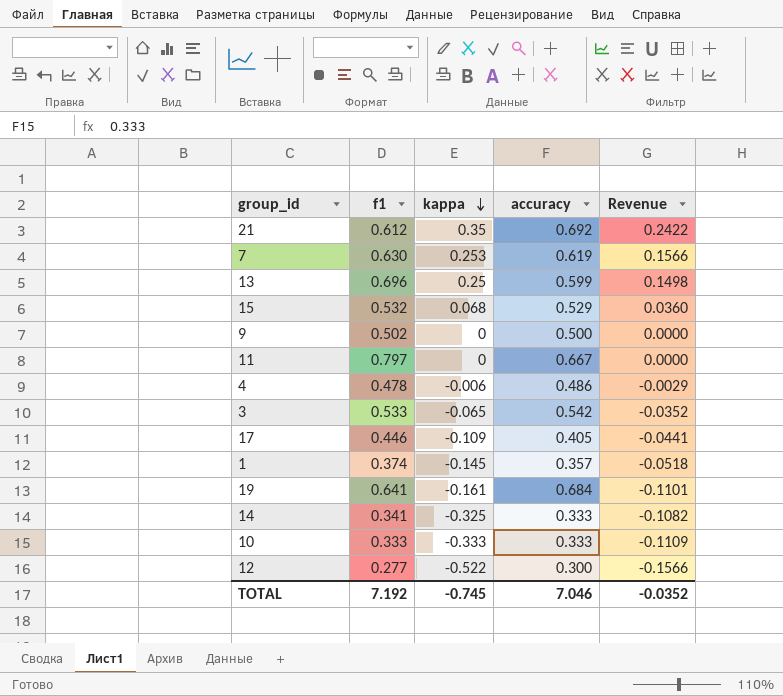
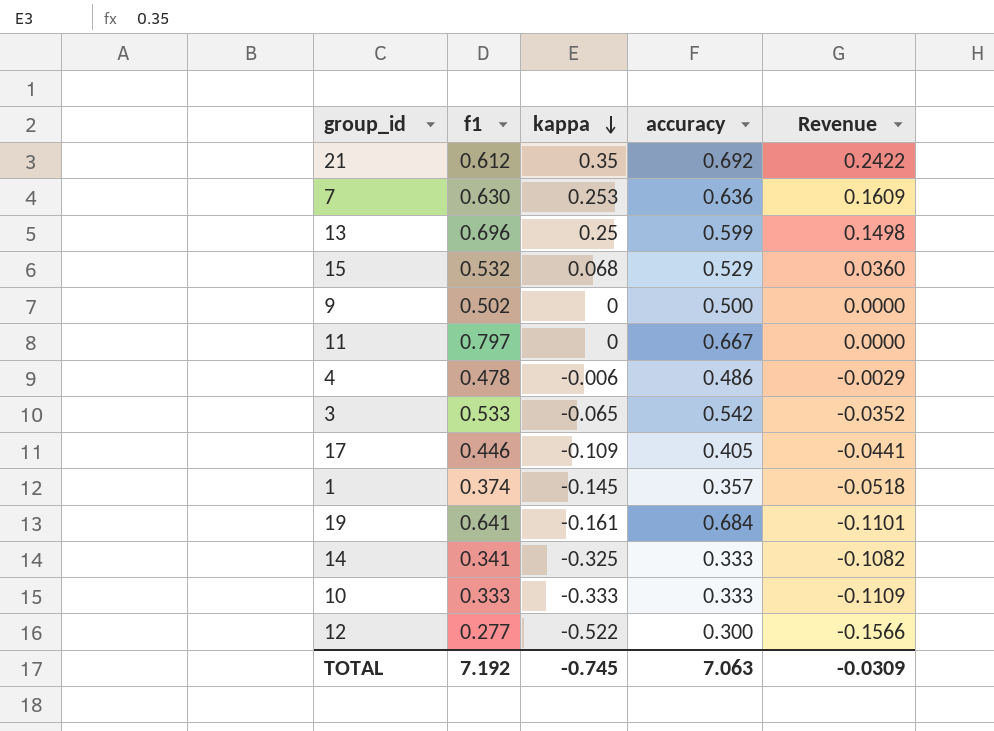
7 | accuracy: 0.619 -> 0.636
7 | Revenue: 0.1566 -> 0.1609
TOTAL | accuracy: 7.046 -> 7.063
TOTAL | Revenue: -0.0352 -> -0.0309

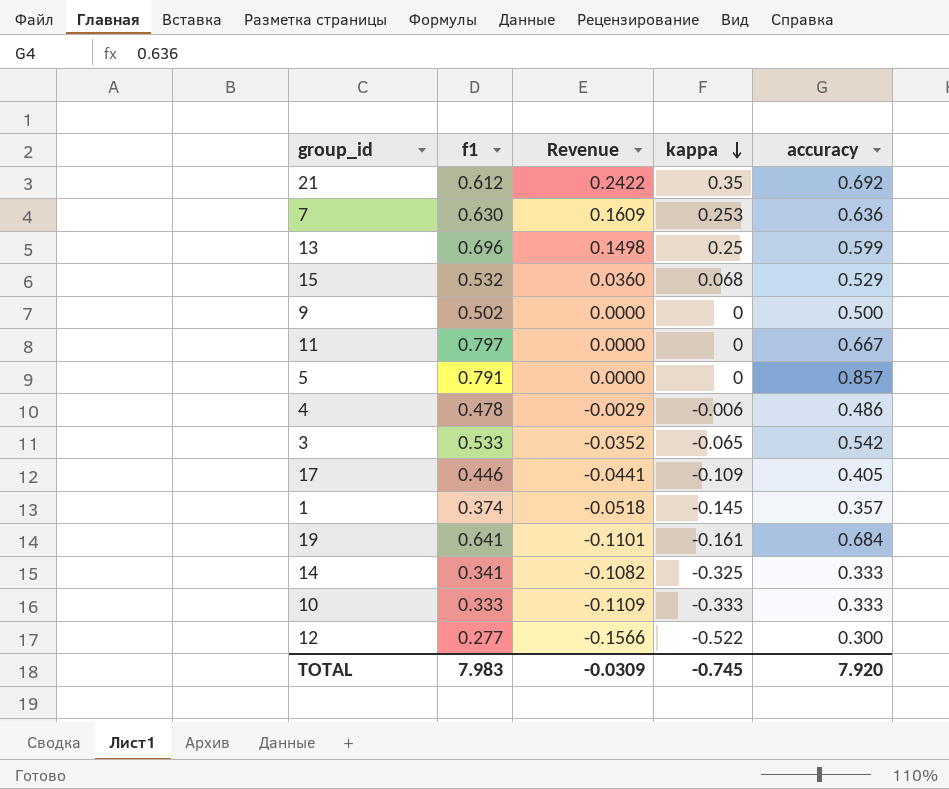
column Revenue | position: 5 -> 3
row 5: none -> 0.791 | 0.0000 | 0 | 0.857
TOTAL | f1: 7.192 -> 7.983
TOTAL | accuracy: 7.063 -> 7.920

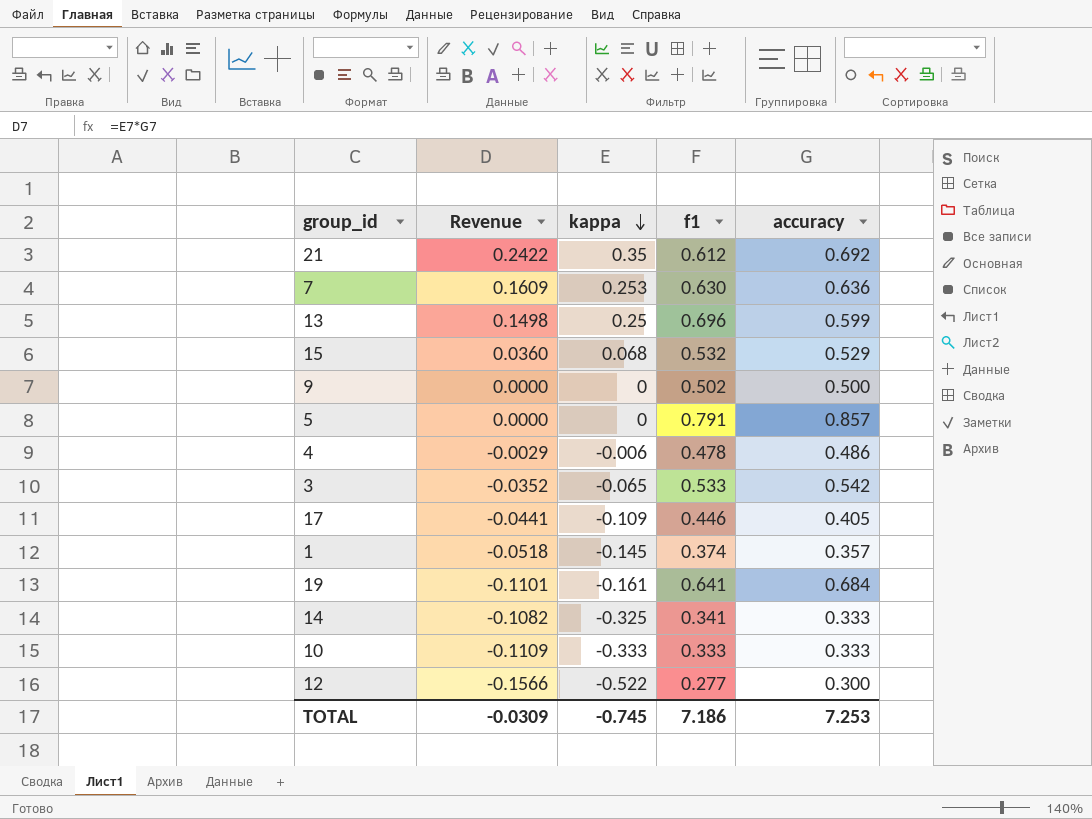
column f1 | position: 2 -> 4
row 11: 0.797 | 0.0000 | 0 | 0.667 -> none
TOTAL | f1: 7.983 -> 7.186
TOTAL | accuracy: 7.920 -> 7.253

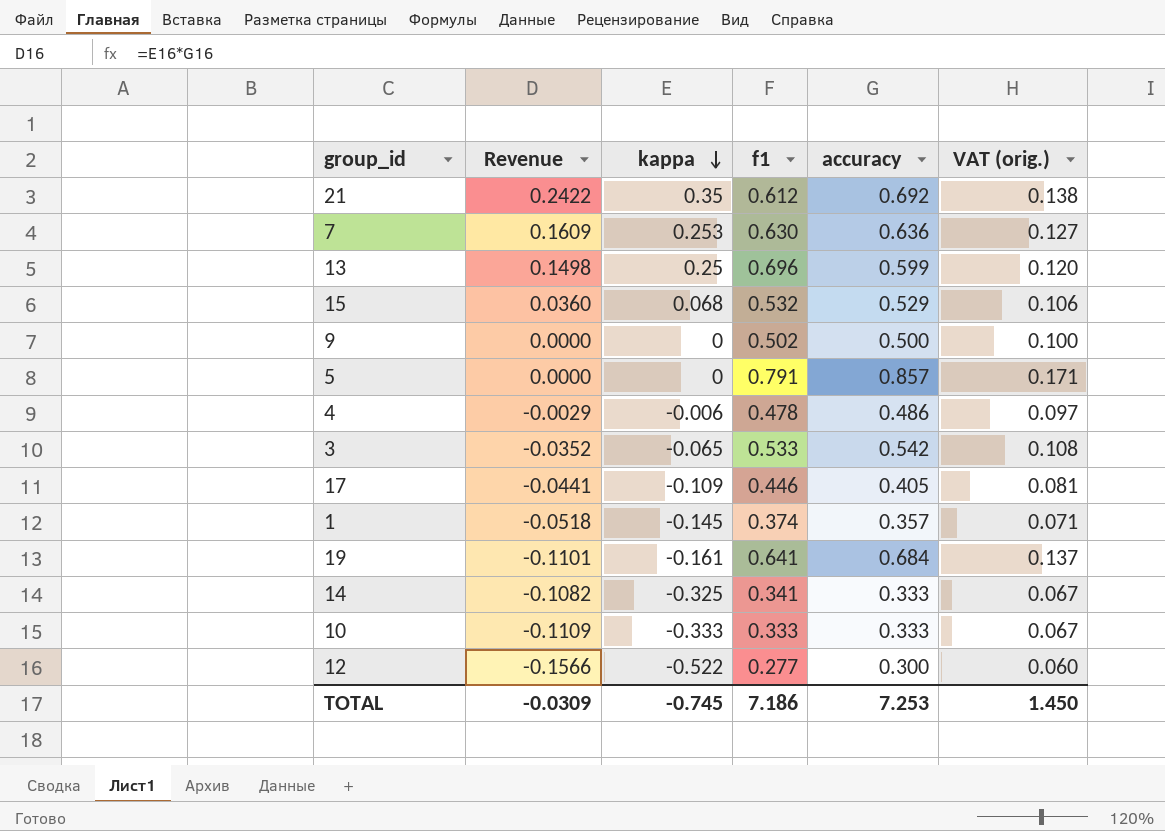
column VAT (orig.) | formula: none -> [accuracy] * 0.2

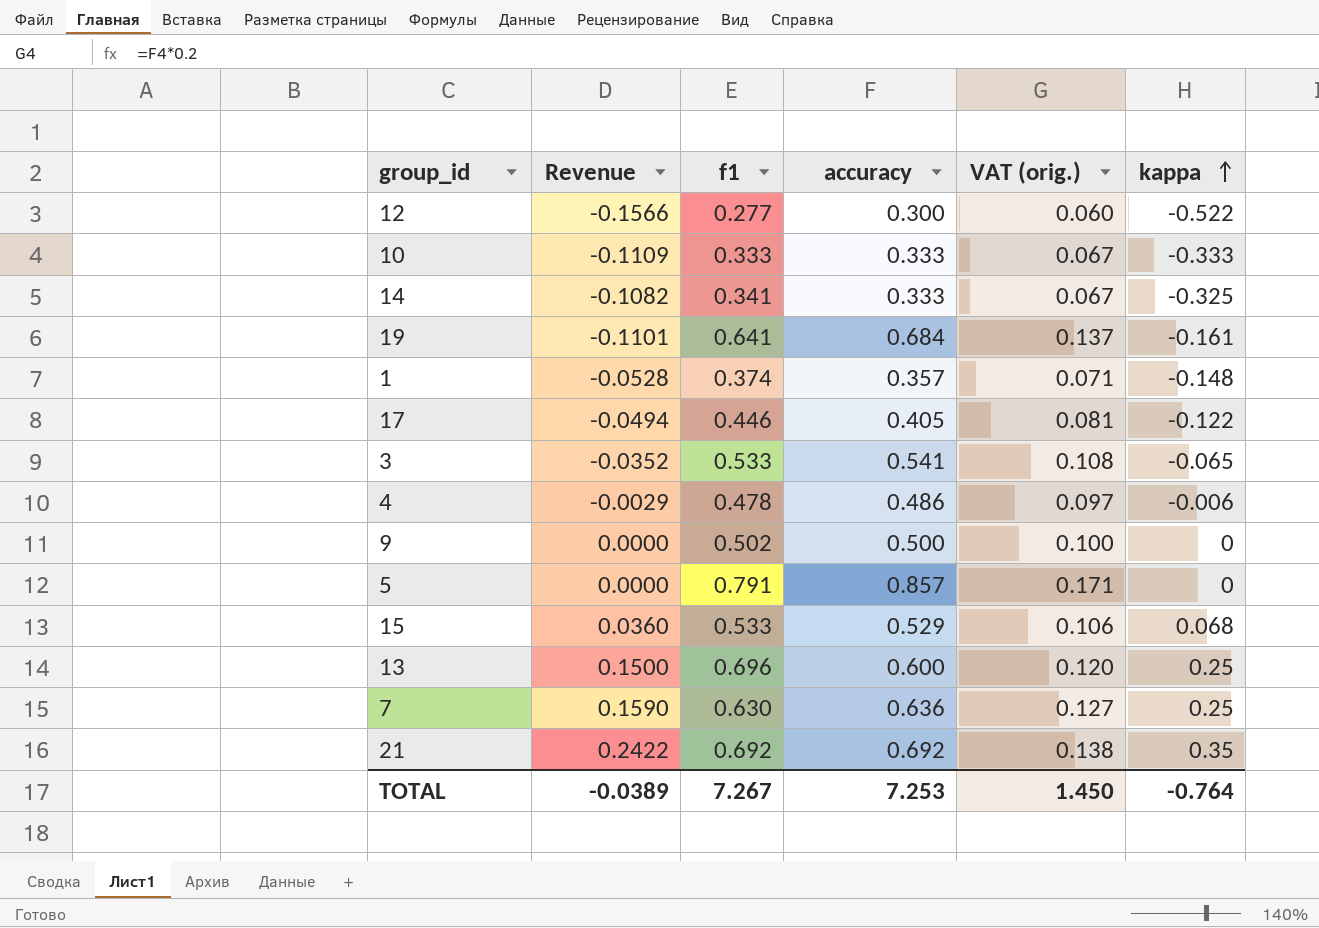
row order: kappa descending -> kappa ascending
column kappa | position: 3 -> 6
1 | Revenue: -0.0518 -> -0.0528
1 | kappa: -0.145 -> -0.148
17 | Revenue: -0.0441 -> -0.0494
17 | kappa: -0.109 -> -0.122
3 | accuracy: 0.542 -> 0.541
15 | f1: 0.532 -> 0.533
13 | Revenue: 0.1498 -> 0.1500
13 | accuracy: 0.599 -> 0.600
7 | Revenue: 0.1609 -> 0.1590
7 | kappa: 0.253 -> 0.25
21 | f1: 0.612 -> 0.692
TOTAL | Revenue: -0.0309 -> -0.0389
TOTAL | f1: 7.186 -> 7.267
TOTAL | kappa: -0.745 -> -0.764

